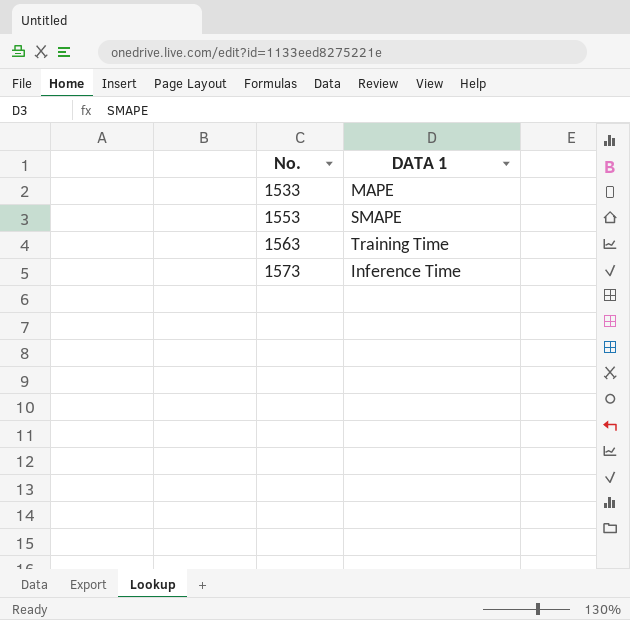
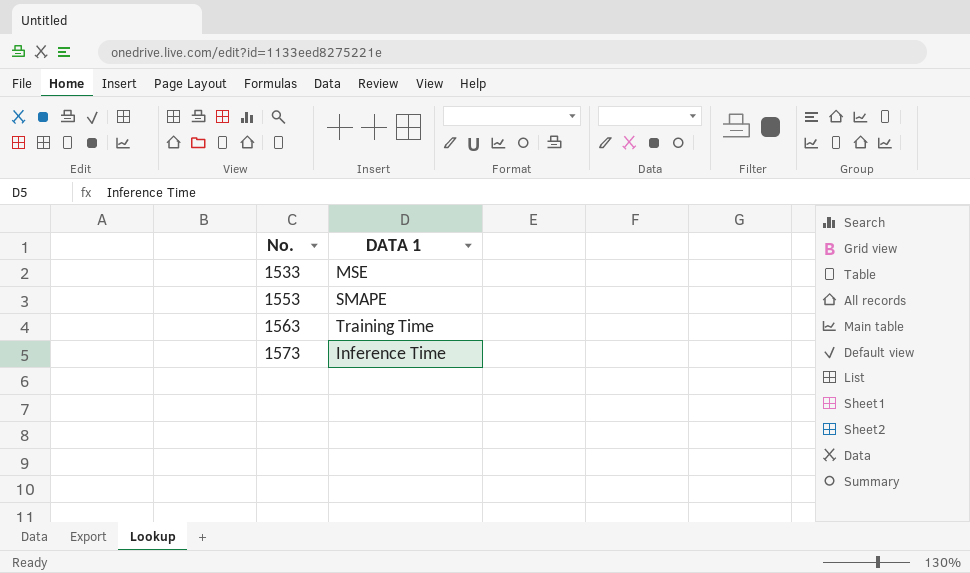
1533 | DATA 1: MAPE -> MSE

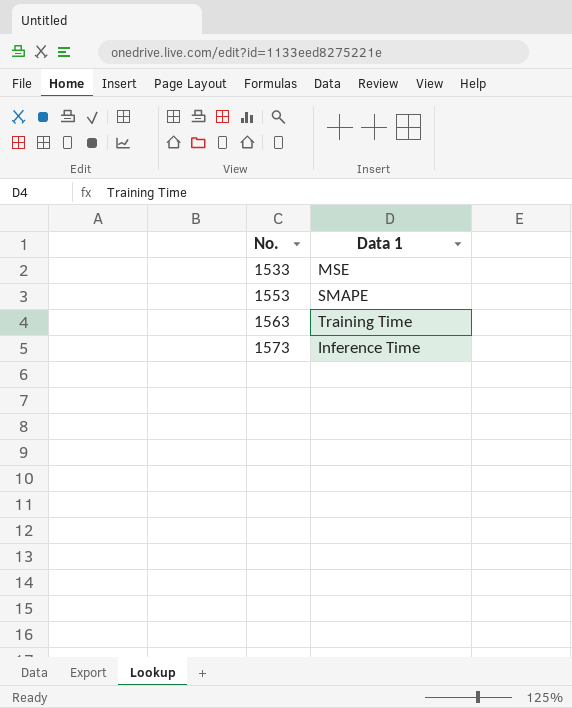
column name: DATA 1 -> Data 1

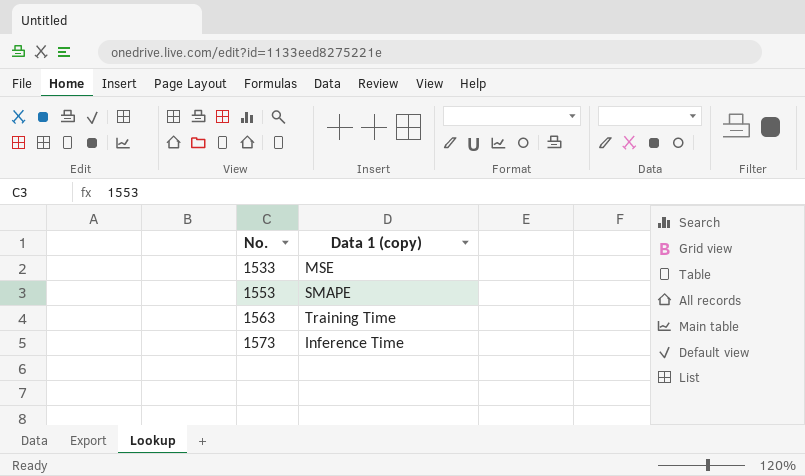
column name: Data 1 -> Data 1 (copy)

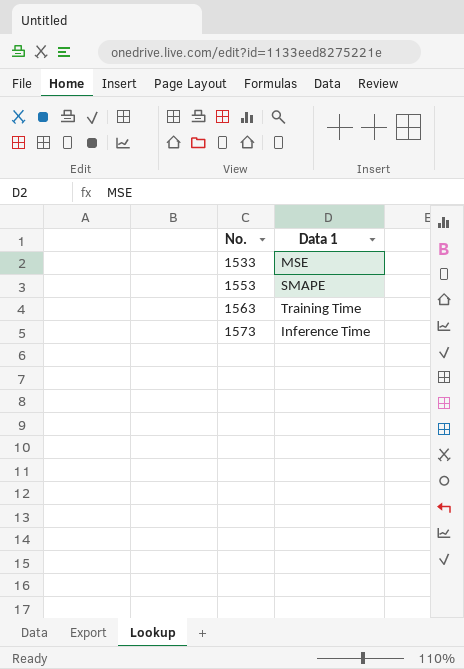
column name: Data 1 (copy) -> Data 1

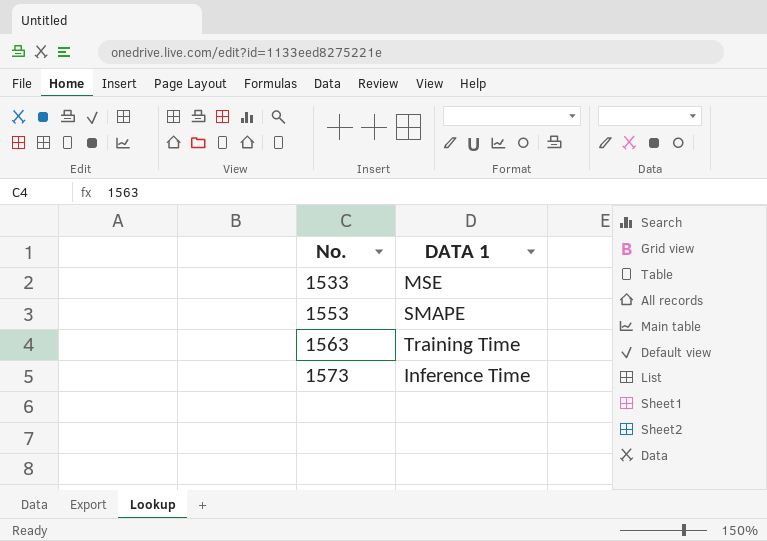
column name: Data 1 -> DATA 1

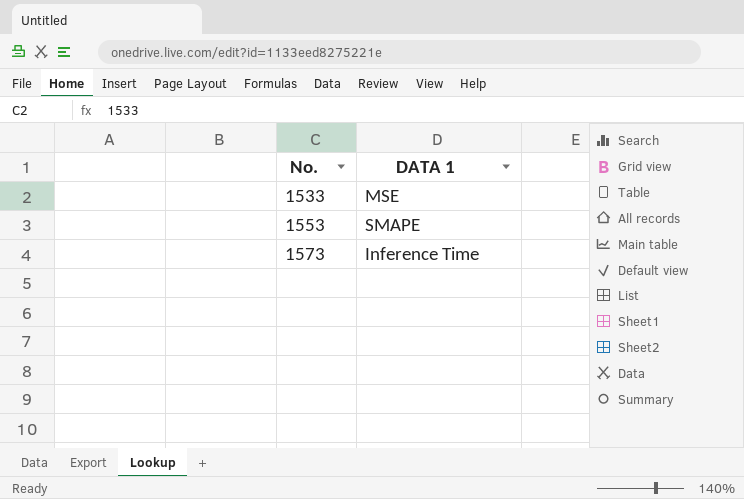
row 1563: Training Time -> none

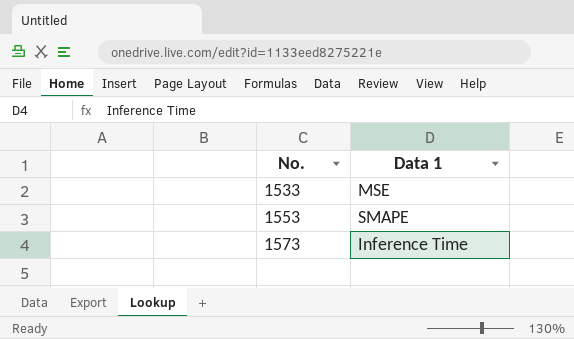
column name: DATA 1 -> Data 1

